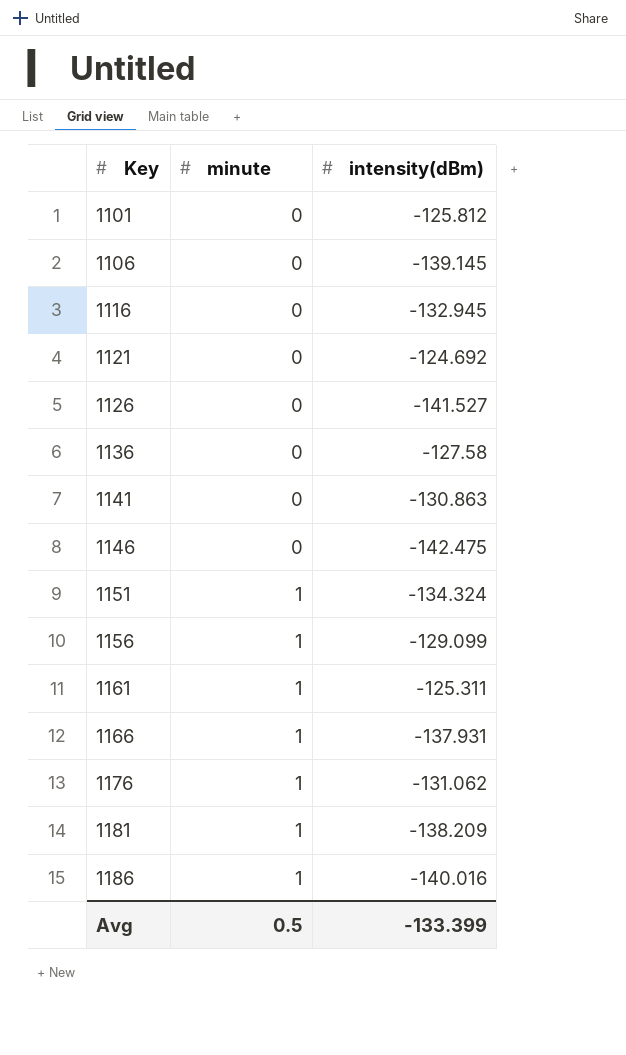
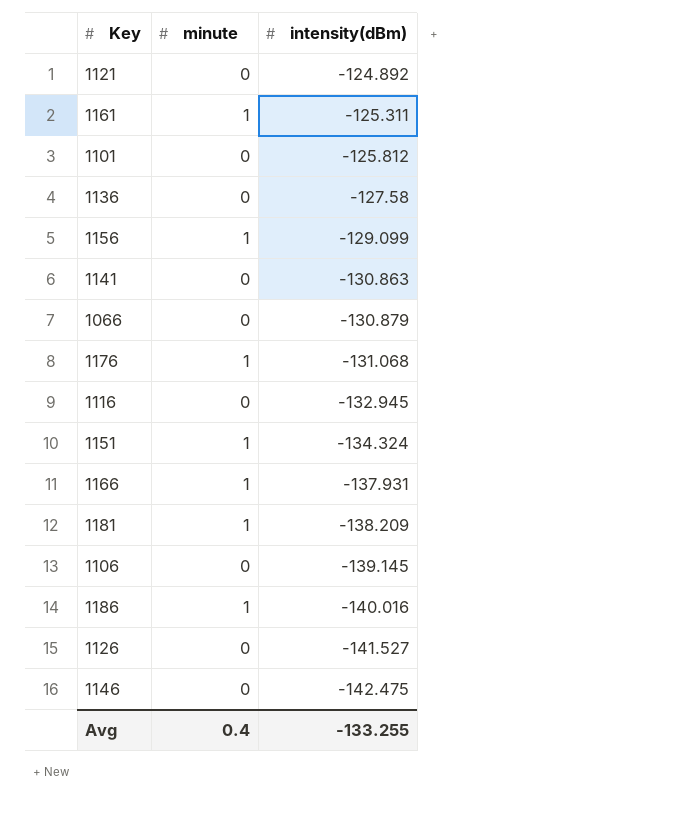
row order: Key ascending -> intensity(dBm) descending
1121 | intensity(dBm): -124.692 -> -124.892
row 1066: none -> 0 | -130.879
1176 | intensity(dBm): -131.062 -> -131.068
Avg | minute: 0.5 -> 0.4
Avg | intensity(dBm): -133.399 -> -133.255

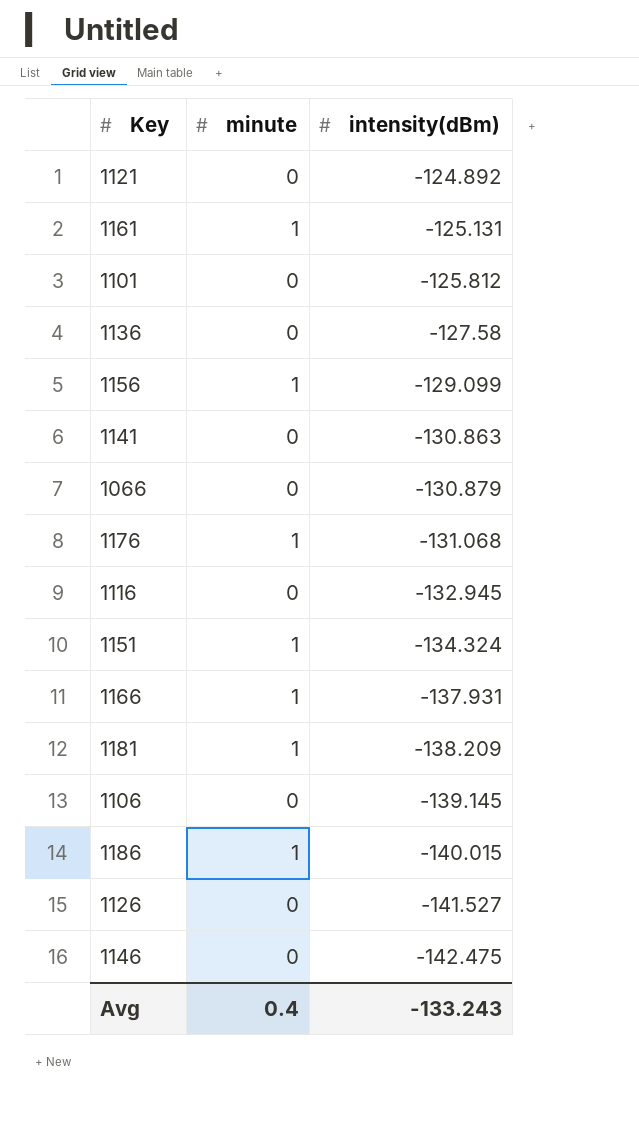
1161 | intensity(dBm): -125.311 -> -125.131
1186 | intensity(dBm): -140.016 -> -140.015
Avg | intensity(dBm): -133.255 -> -133.243

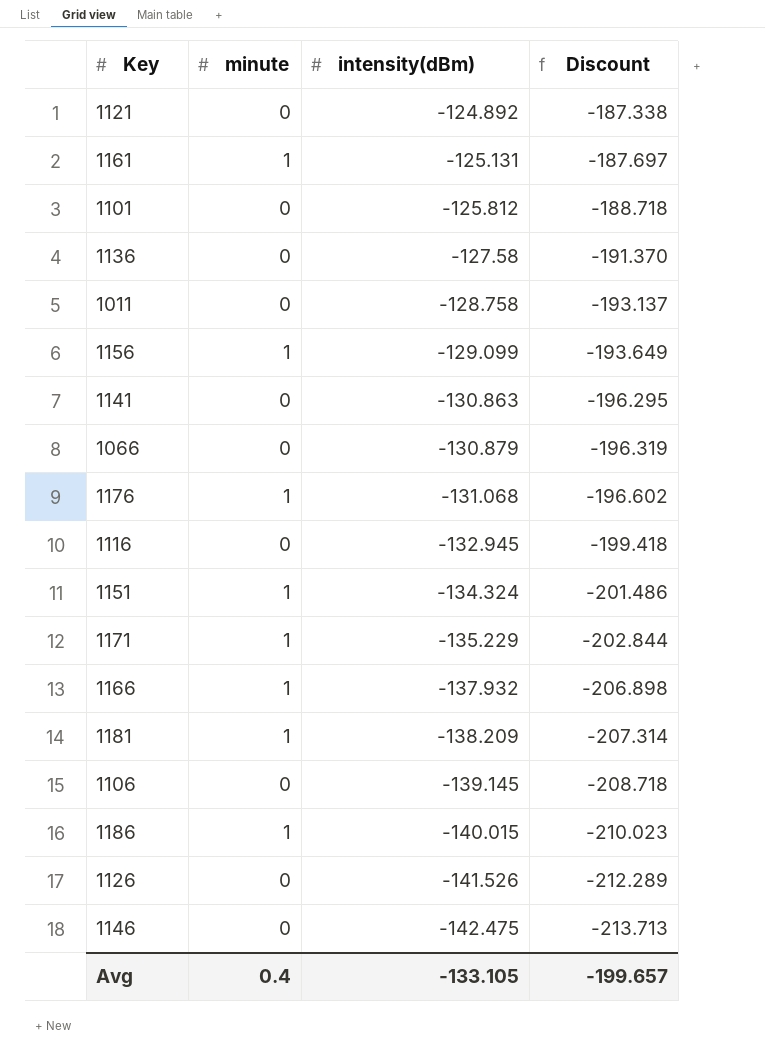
column Discount | formula: none -> [intensity(dBm)] * 1.5
row 1011: none -> 0 | -128.758 | -193.137
row 1171: none -> 1 | -135.229 | -202.844
1166 | intensity(dBm): -137.931 -> -137.932
1126 | intensity(dBm): -141.527 -> -141.526
Avg | intensity(dBm): -133.243 -> -133.105

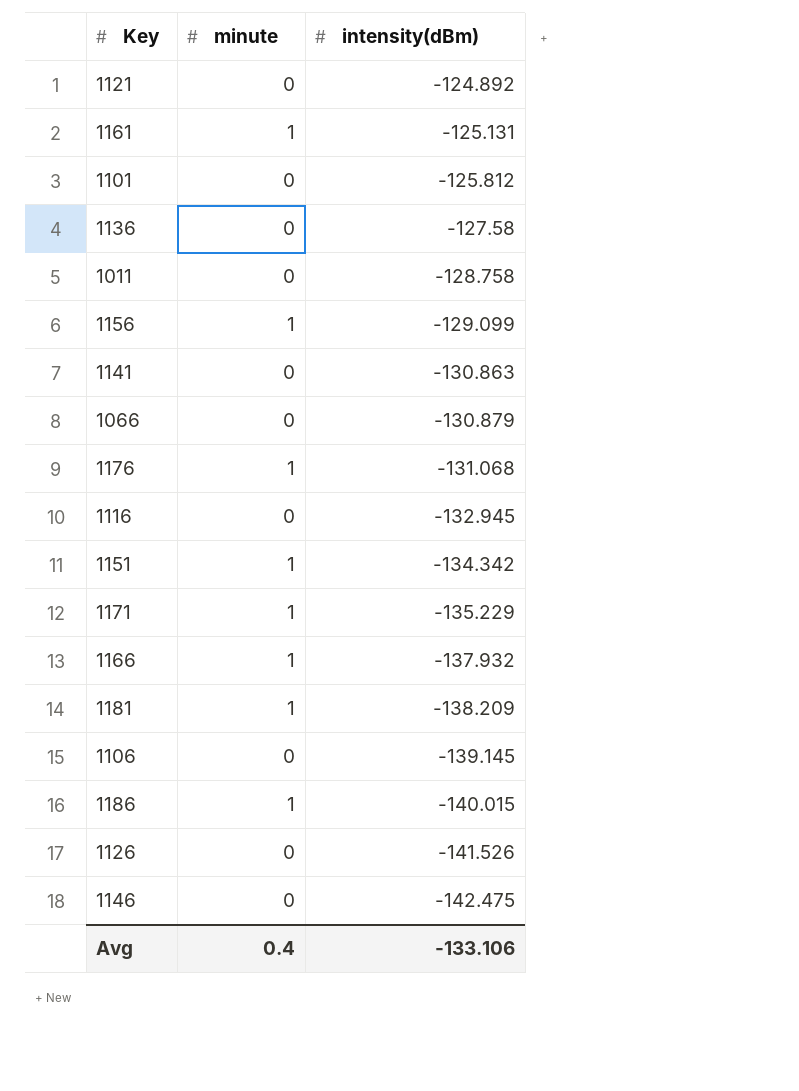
column Discount | formula: [intensity(dBm)] * 1.5 -> none
1151 | intensity(dBm): -134.324 -> -134.342
Avg | intensity(dBm): -133.105 -> -133.106

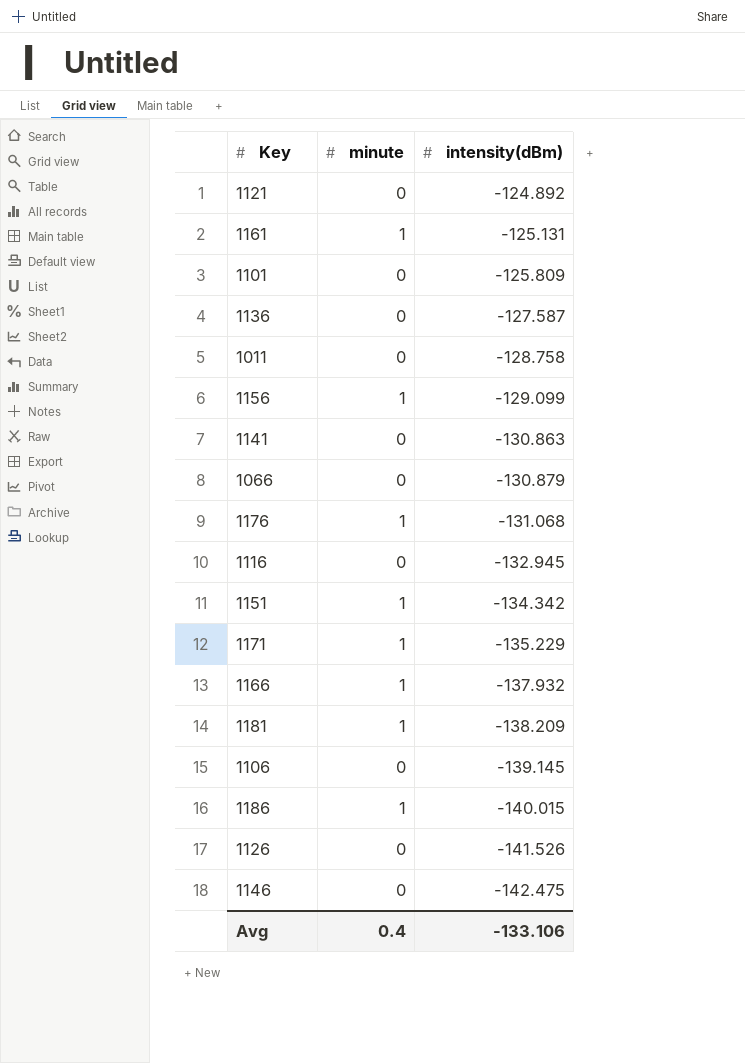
1101 | intensity(dBm): -125.812 -> -125.809
1136 | intensity(dBm): -127.58 -> -127.587

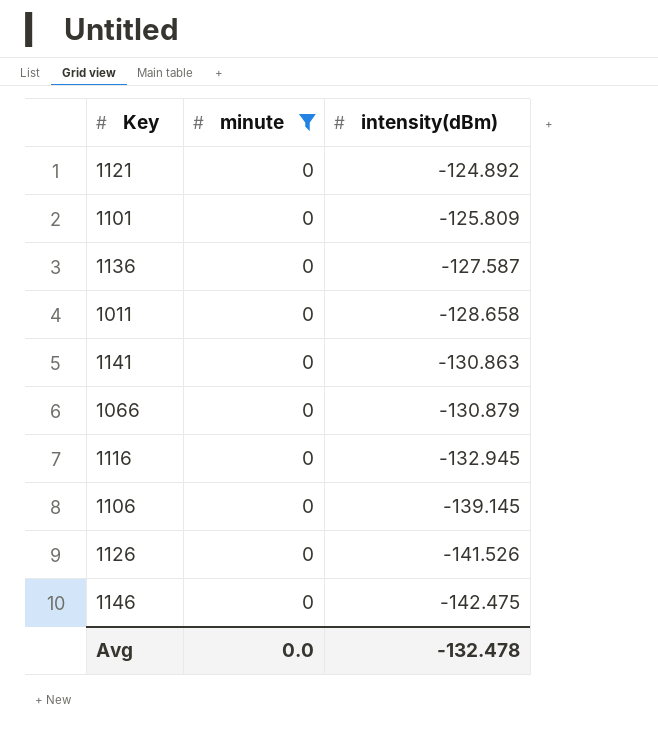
filter: none -> minute = 0
1011 | intensity(dBm): -128.758 -> -128.658
Avg | minute: 0.4 -> 0.0
Avg | intensity(dBm): -133.106 -> -132.478

